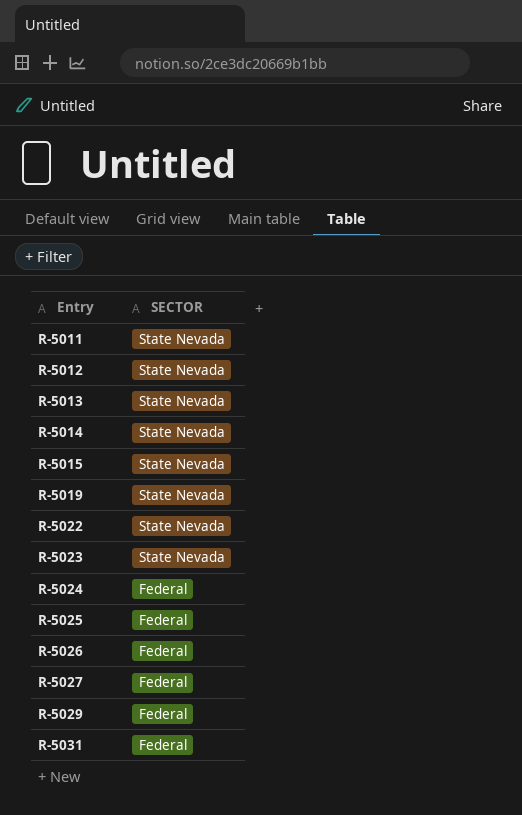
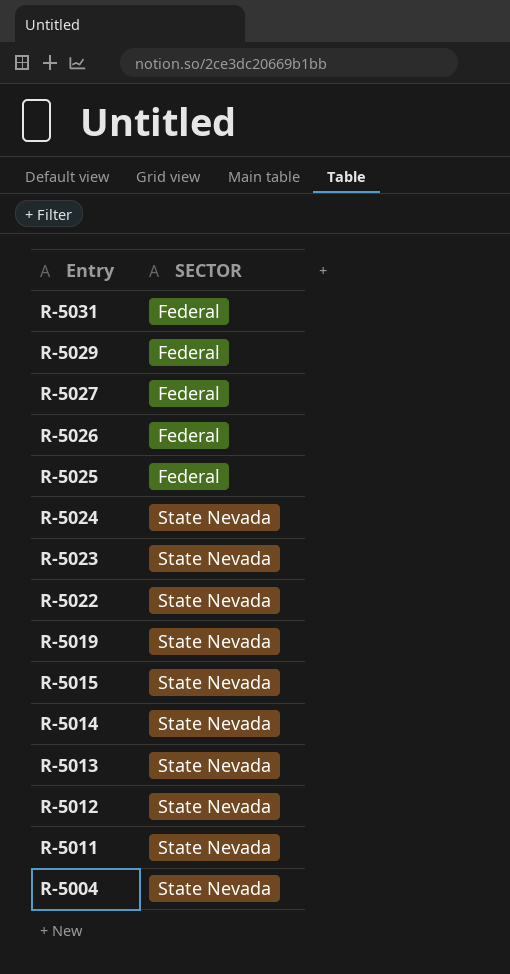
row order: Entry ascending -> Entry descending
R-5024 | SECTOR: Federal -> State Nevada
row R-5004: none -> State Nevada

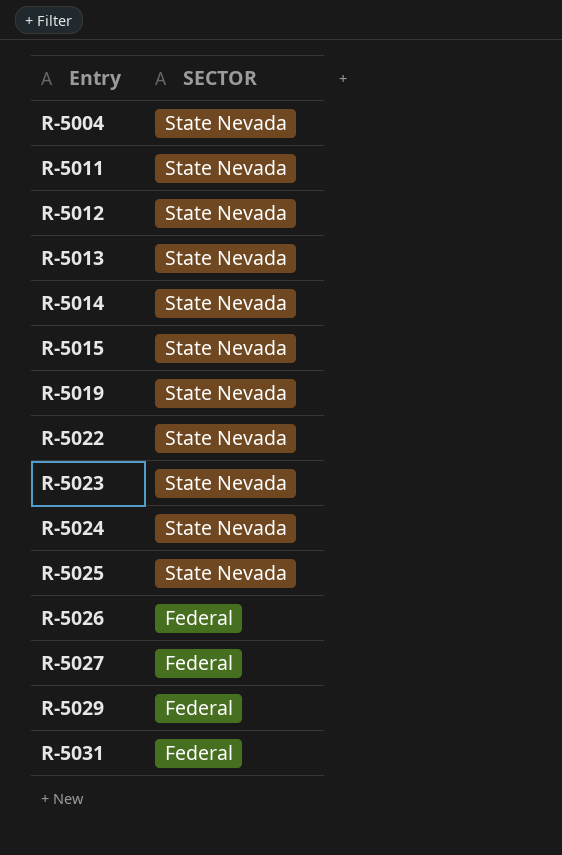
row order: Entry descending -> Entry ascending
R-5025 | SECTOR: Federal -> State Nevada

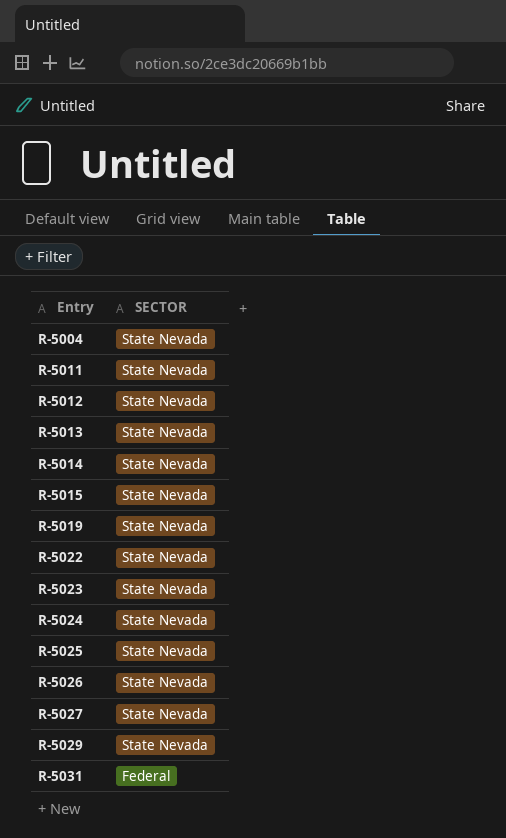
R-5026 | SECTOR: Federal -> State Nevada
R-5027 | SECTOR: Federal -> State Nevada
R-5029 | SECTOR: Federal -> State Nevada

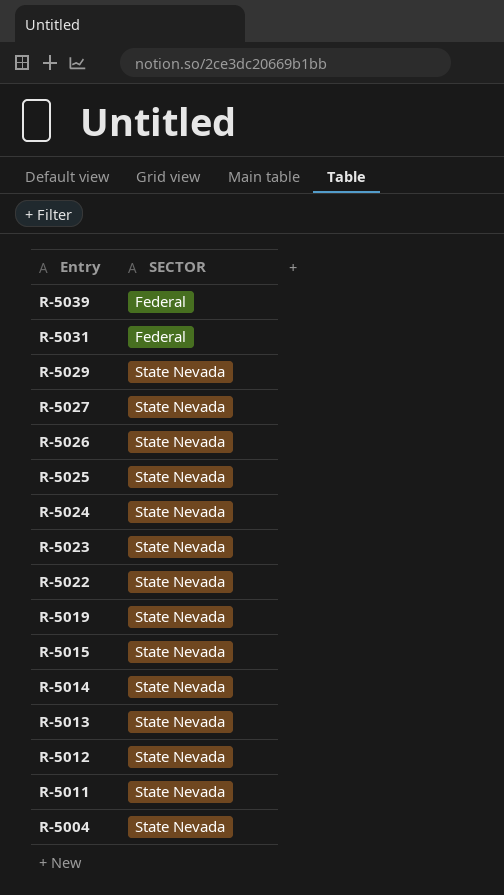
row order: Entry ascending -> Entry descending
row R-5039: none -> Federal

